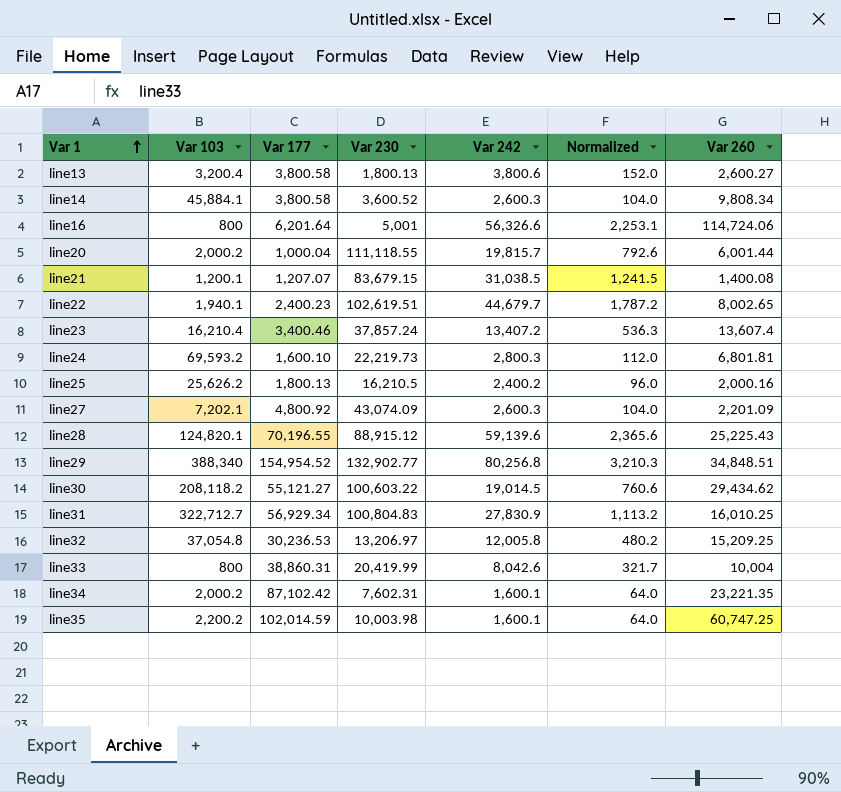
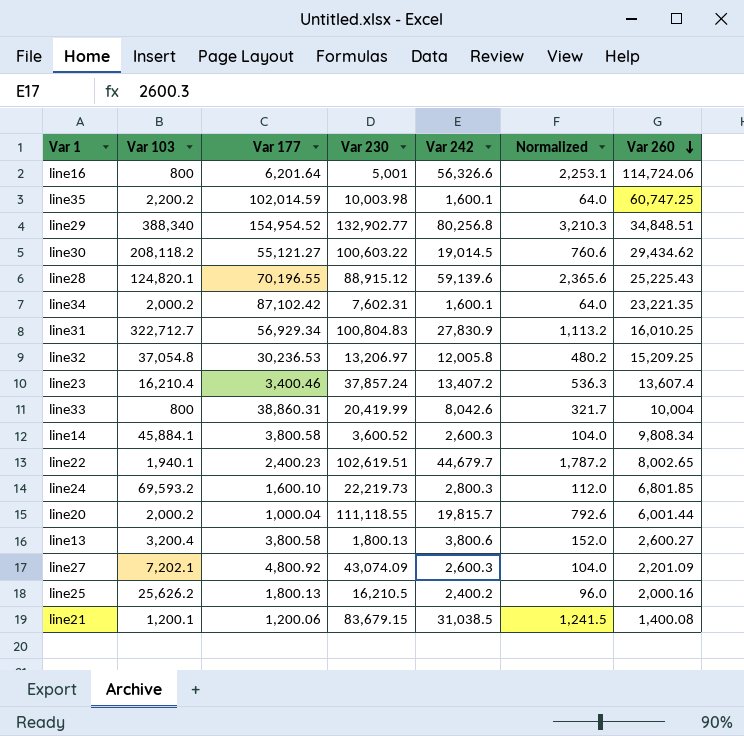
row order: Var 1 ascending -> Var 260 descending
line24 | Var 260: 6,801.81 -> 6,801.85
line21 | Var 177: 1,207.07 -> 1,200.06

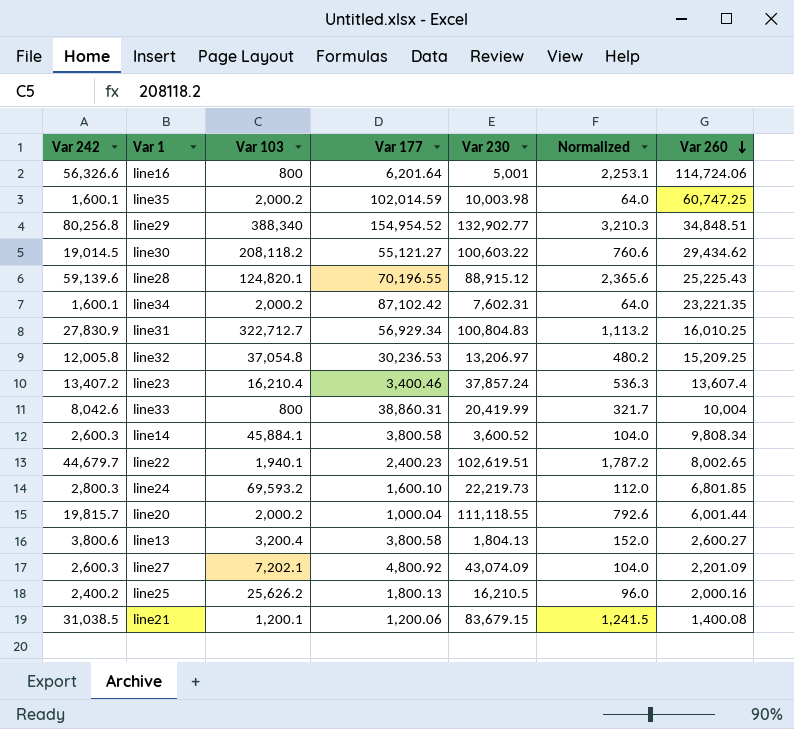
column Var 242 | position: 5 -> 1
line35 | Var 103: 2,200.2 -> 2,000.2
line13 | Var 230: 1,800.13 -> 1,804.13

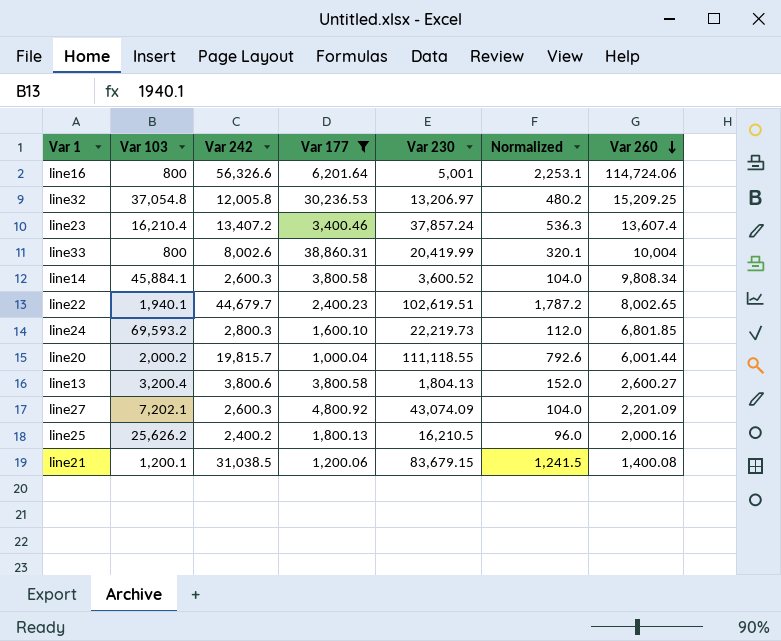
filter: none -> Var 177 <= 38,860.31
column Var 242 | position: 1 -> 3
line33 | Var 242: 8,042.6 -> 8,002.6
line33 | Normalized: 321.7 -> 320.1

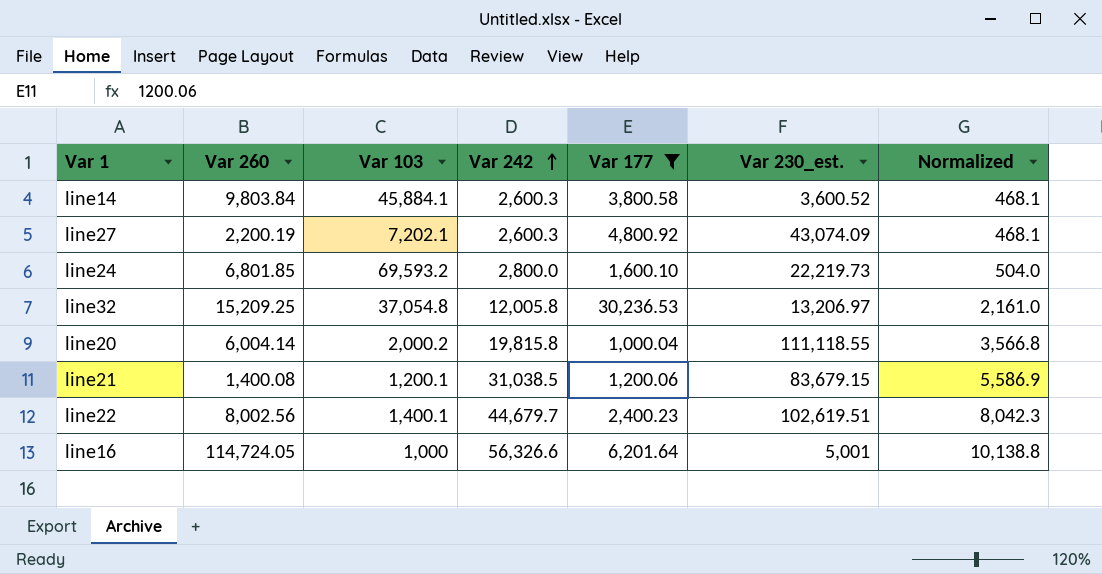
row order: Var 260 descending -> Var 242 ascending
column Var 260 | position: 7 -> 2
column name: Var 230 -> Var 230_est.
column Normalized | formula: [Var 242] * 0.04 -> [Var 242] * 0.18
row line23: 16,210.4 | 13,407.2 | 3,400.46 | 37,857.24 | 536.3 | 13,607.4 -> none
row line33: 800 | 8,002.6 | 38,860.31 | 20,419.99 | 320.1 | 10,004 -> none
row line13: 3,200.4 | 3,800.6 | 3,800.58 | 1,804.13 | 152.0 | 2,600.27 -> none
row line25: 25,626.2 | 2,400.2 | 1,800.13 | 16,210.5 | 96.0 | 2,000.16 -> none
line14 | Var 260: 9,808.34 -> 9,803.84
line27 | Var 260: 2,201.09 -> 2,200.19
line24 | Var 242: 2,800.3 -> 2,800.0
line20 | Var 260: 6,001.44 -> 6,004.14
line20 | Var 242: 19,815.7 -> 19,815.8
line22 | Var 260: 8,002.65 -> 8,002.56
line22 | Var 103: 1,940.1 -> 1,400.1
line16 | Var 260: 114,724.06 -> 114,724.05
line16 | Var 103: 800 -> 1,000

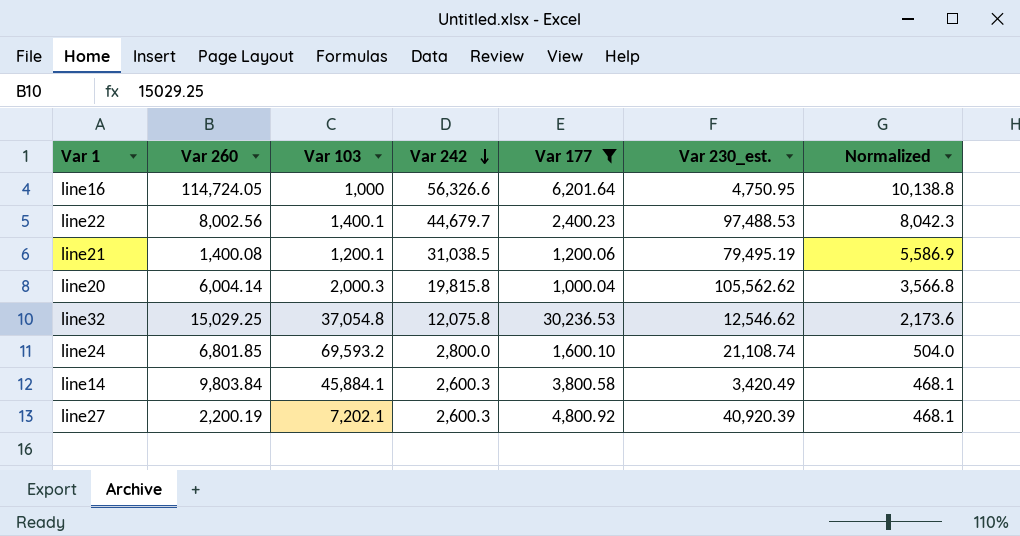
row order: Var 242 ascending -> Var 242 descending
line16 | Var 230_est.: 5,001 -> 4,750.95
line22 | Var 230_est.: 102,619.51 -> 97,488.53
line21 | Var 230_est.: 83,679.15 -> 79,495.19
line20 | Var 103: 2,000.2 -> 2,000.3
line20 | Var 230_est.: 111,118.55 -> 105,562.62
line32 | Var 260: 15,209.25 -> 15,029.25
line32 | Var 242: 12,005.8 -> 12,075.8
line32 | Var 230_est.: 13,206.97 -> 12,546.62
line32 | Normalized: 2,161.0 -> 2,173.6
line24 | Var 230_est.: 22,219.73 -> 21,108.74
line14 | Var 230_est.: 3,600.52 -> 3,420.49
line27 | Var 230_est.: 43,074.09 -> 40,920.39

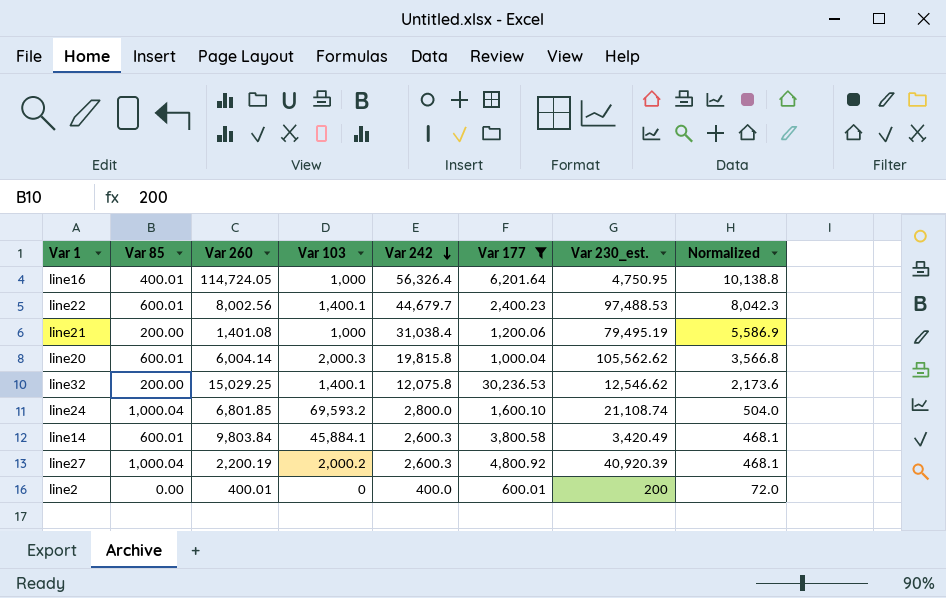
column Var 85 | position: none -> 2
line16 | Var 242: 56,326.6 -> 56,326.4
line21 | Var 260: 1,400.08 -> 1,401.08
line21 | Var 103: 1,200.1 -> 1,000
line21 | Var 242: 31,038.5 -> 31,038.4
line32 | Var 103: 37,054.8 -> 1,400.1
line27 | Var 103: 7,202.1 -> 2,000.2
row line2: none -> 0.00 | 400.01 | 0 | 400.0 | 600.01 | 200 | 72.0

